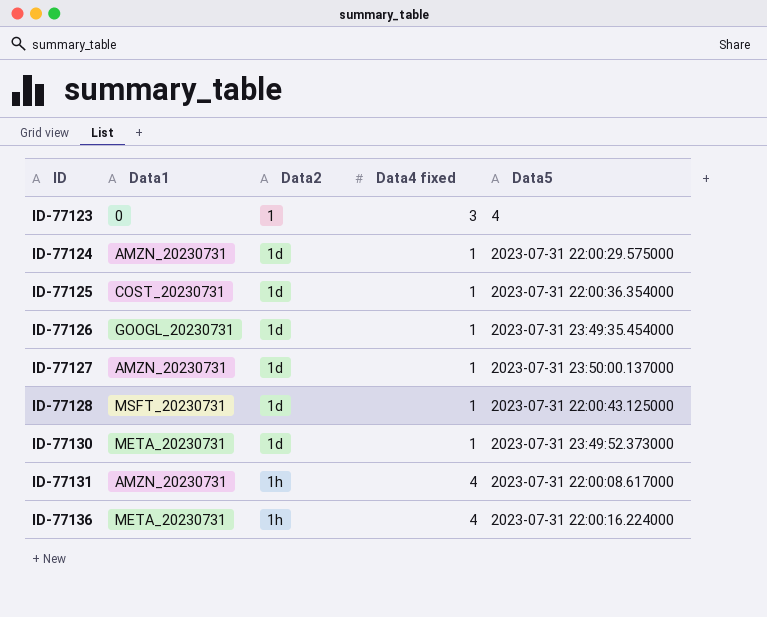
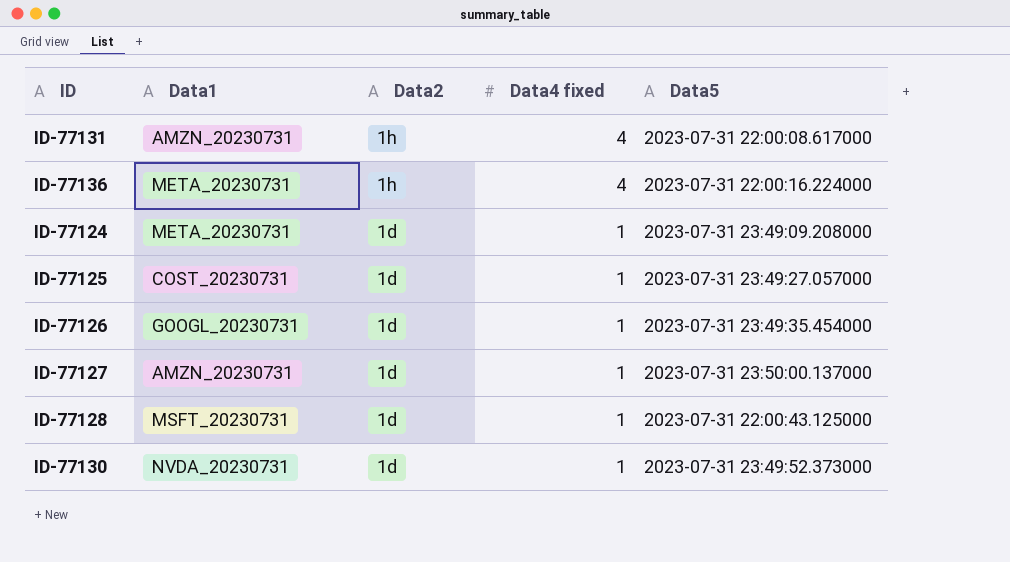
row order: ID ascending -> Data2 descending
row ID-77123: 0 | 1 | 3 | 4 -> none
ID-77124 | Data1: AMZN_20230731 -> META_20230731
ID-77124 | Data5: 2023-07-31 22:00:29.575000 -> 2023-07-31 23:49:09.208000
ID-77125 | Data5: 2023-07-31 22:00:36.354000 -> 2023-07-31 23:49:27.057000
ID-77130 | Data1: META_20230731 -> NVDA_20230731

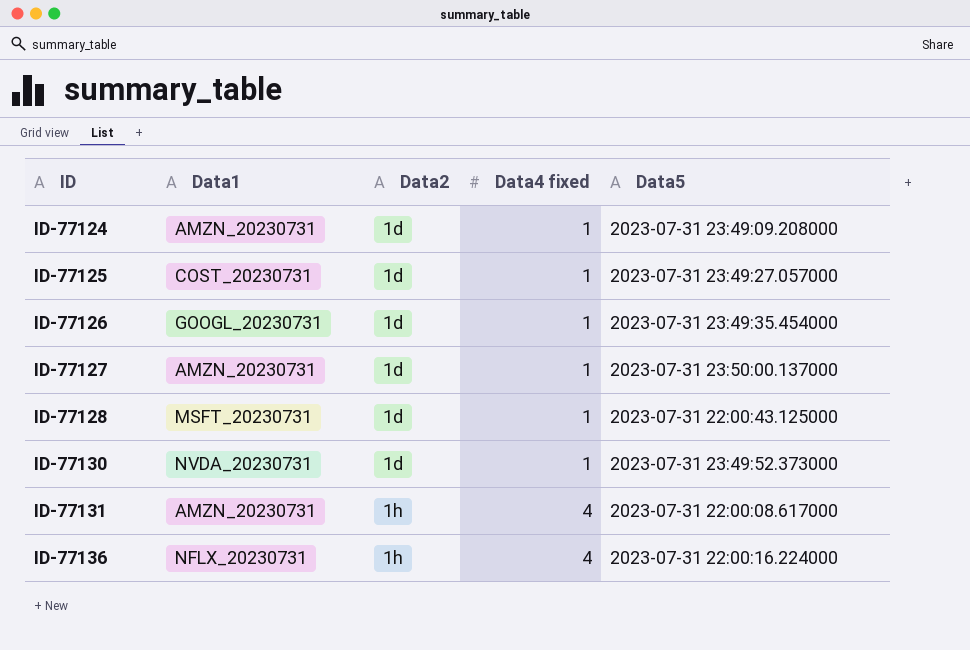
row order: Data2 descending -> ID ascending
ID-77124 | Data1: META_20230731 -> AMZN_20230731
ID-77136 | Data1: META_20230731 -> NFLX_20230731

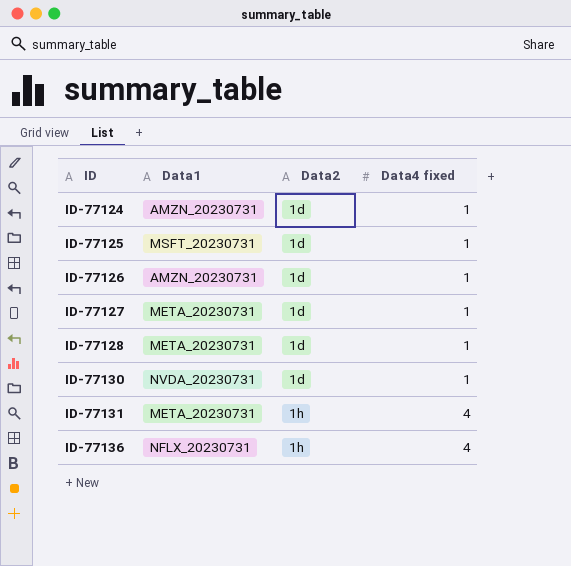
column Data5 | position: 5 -> none
ID-77125 | Data1: COST_20230731 -> MSFT_20230731
ID-77126 | Data1: GOOGL_20230731 -> AMZN_20230731
ID-77127 | Data1: AMZN_20230731 -> META_20230731
ID-77128 | Data1: MSFT_20230731 -> META_20230731
ID-77131 | Data1: AMZN_20230731 -> META_20230731

